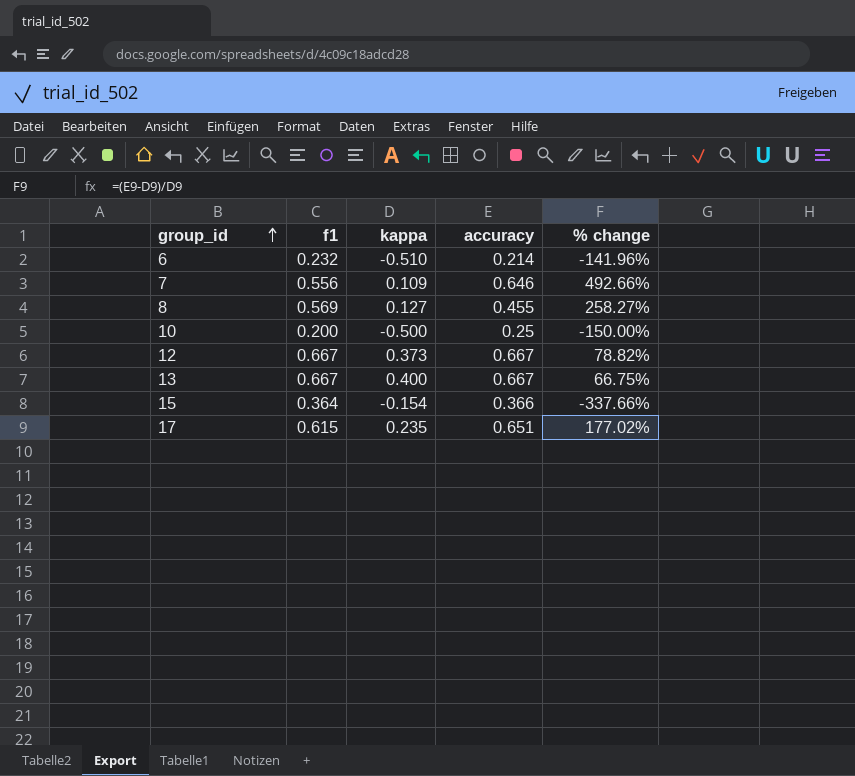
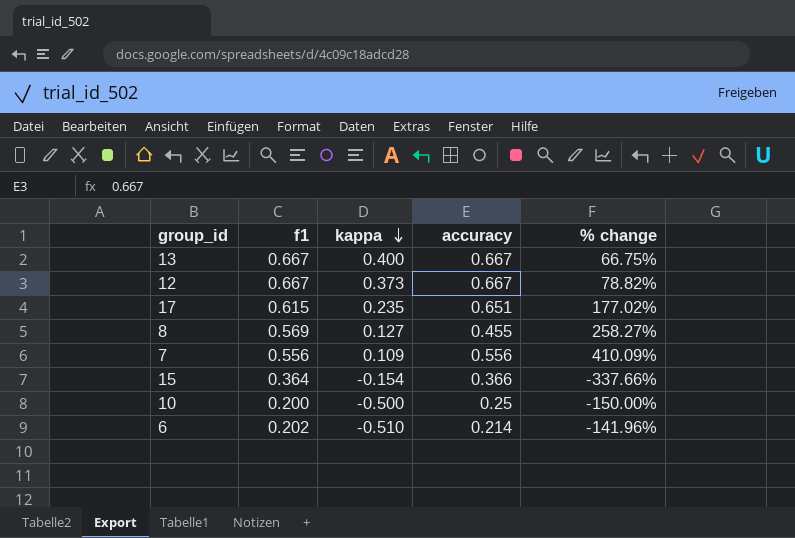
row order: group_id ascending -> kappa descending
7 | accuracy: 0.646 -> 0.556
7 | % change: 492.66% -> 410.09%
6 | f1: 0.232 -> 0.202

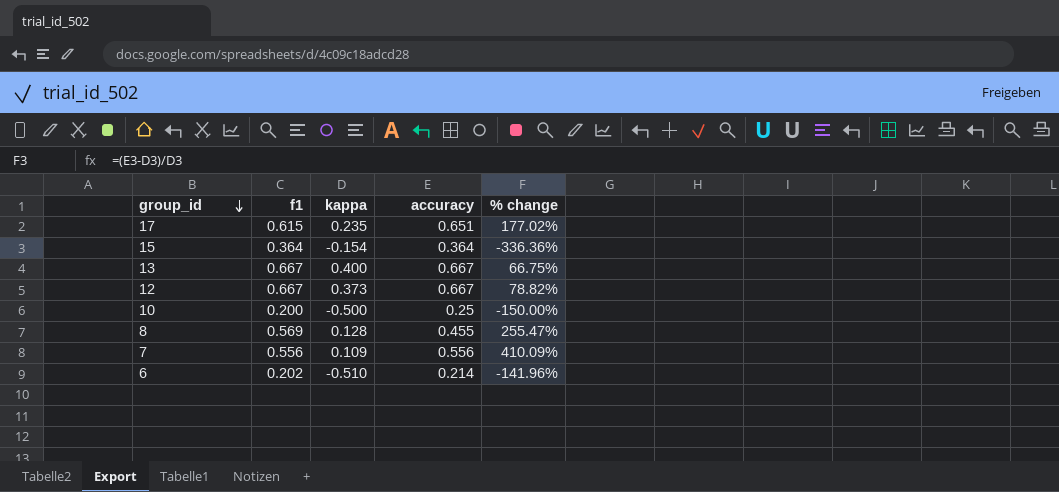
row order: kappa descending -> group_id descending
15 | accuracy: 0.366 -> 0.364
15 | % change: -337.66% -> -336.36%
8 | kappa: 0.127 -> 0.128
8 | % change: 258.27% -> 255.47%

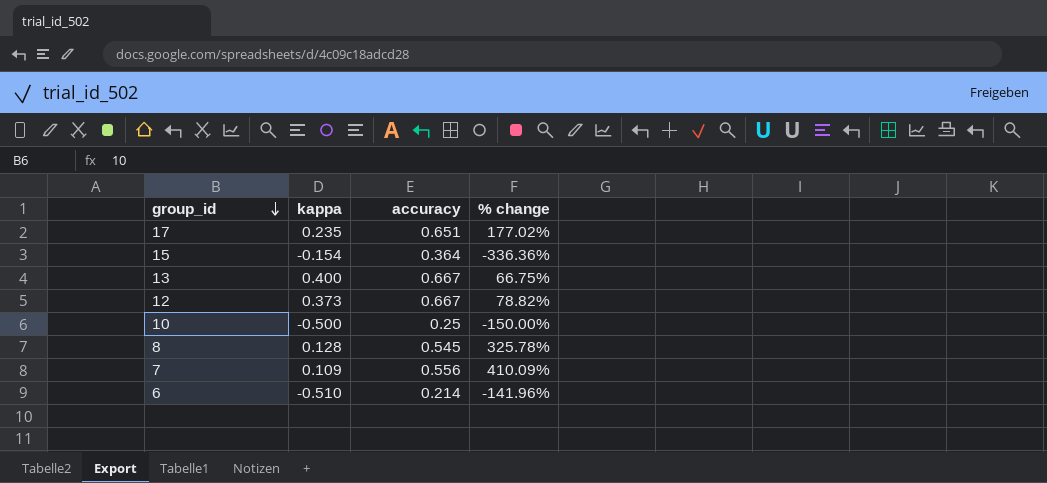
column f1 | position: 2 -> none
8 | accuracy: 0.455 -> 0.545
8 | % change: 255.47% -> 325.78%

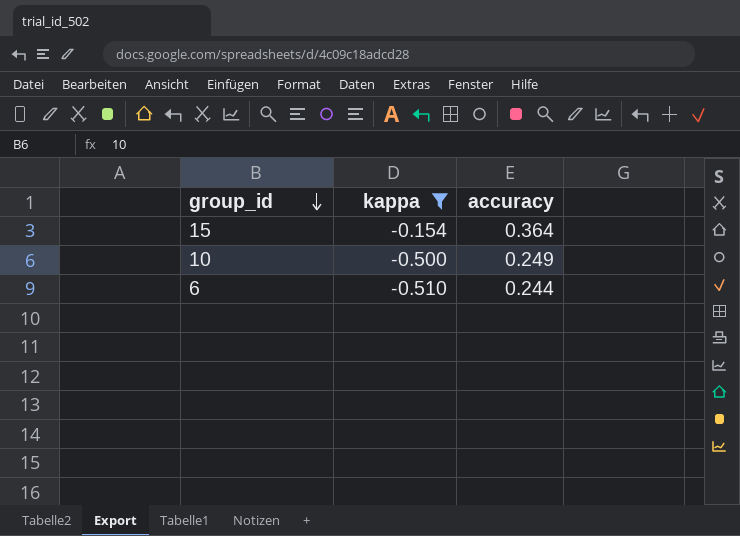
filter: none -> kappa <= -0.154
column % change | formula: ([accuracy] - [kappa]) / [kappa] -> none
10 | accuracy: 0.25 -> 0.249
6 | accuracy: 0.214 -> 0.244

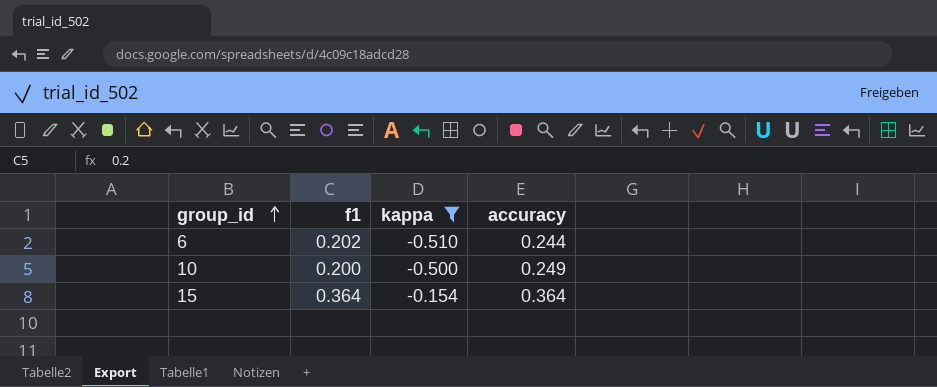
row order: group_id descending -> group_id ascending
column f1 | position: none -> 2

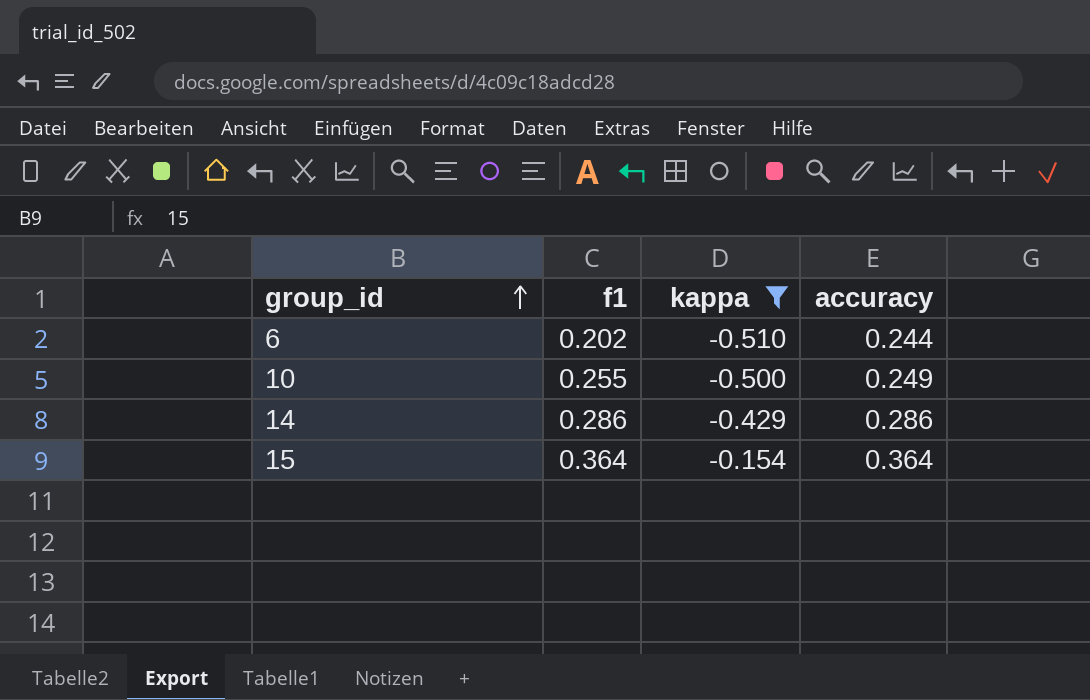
10 | f1: 0.200 -> 0.255
row 14: none -> 0.286 | -0.429 | 0.286

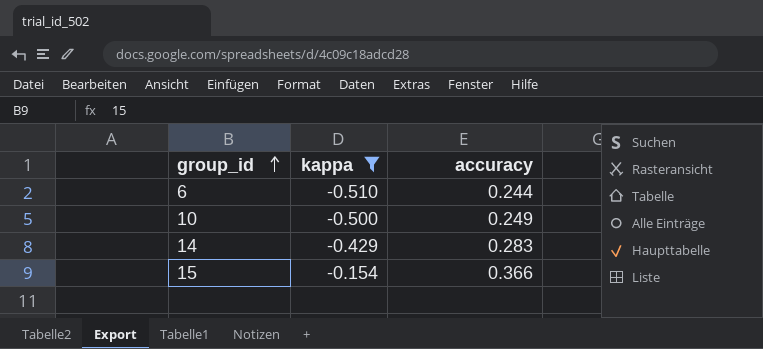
column f1 | position: 2 -> none
14 | accuracy: 0.286 -> 0.283
15 | accuracy: 0.364 -> 0.366

